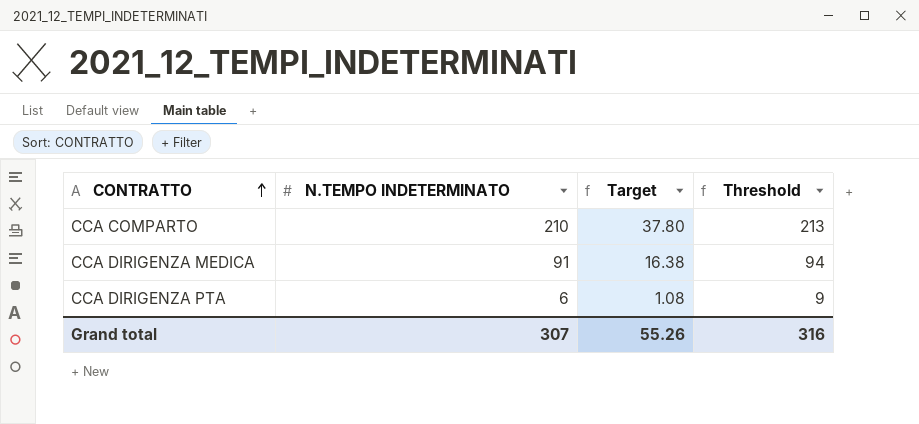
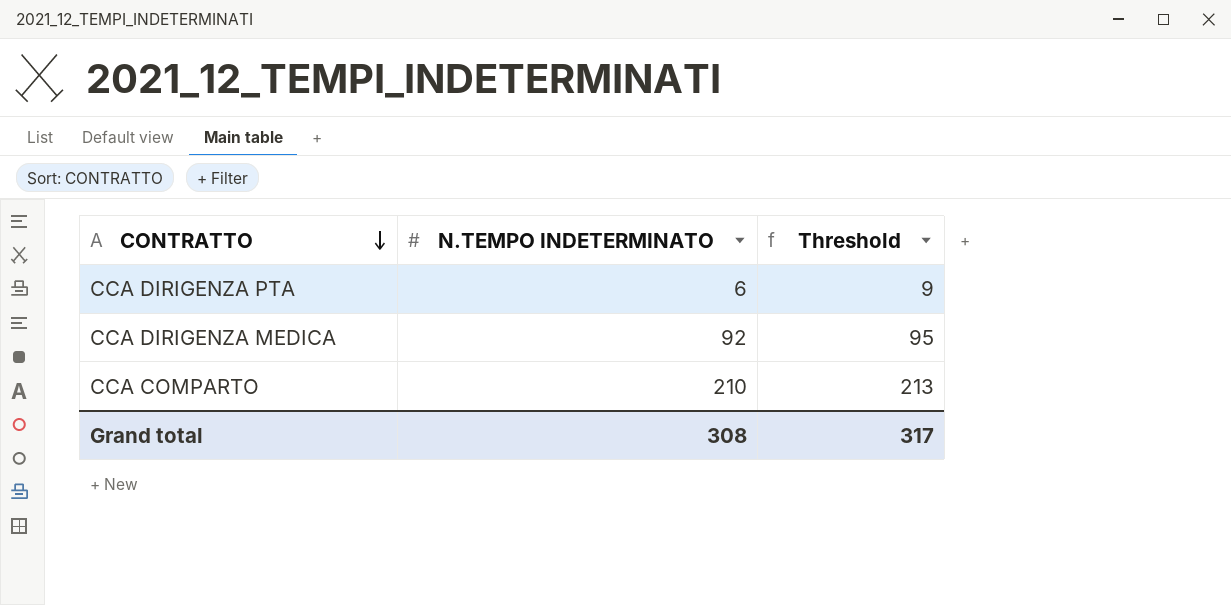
row order: CONTRATTO ascending -> CONTRATTO descending
column Target | formula: [N.TEMPO INDETERMINATO] * 0.18 -> none
CCA DIRIGENZA MEDICA | N.TEMPO INDETERMINATO: 91 -> 92
CCA DIRIGENZA MEDICA | Threshold: 94 -> 95
Grand total | N.TEMPO INDETERMINATO: 307 -> 308
Grand total | Threshold: 316 -> 317

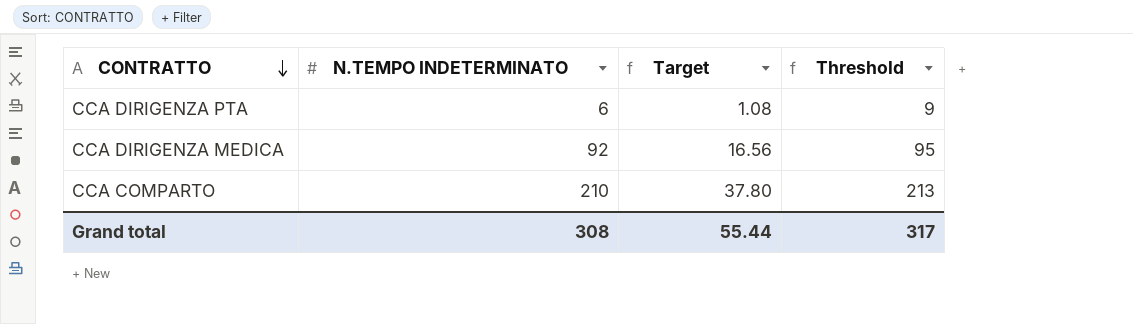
column Target | formula: none -> [N.TEMPO INDETERMINATO] * 0.18

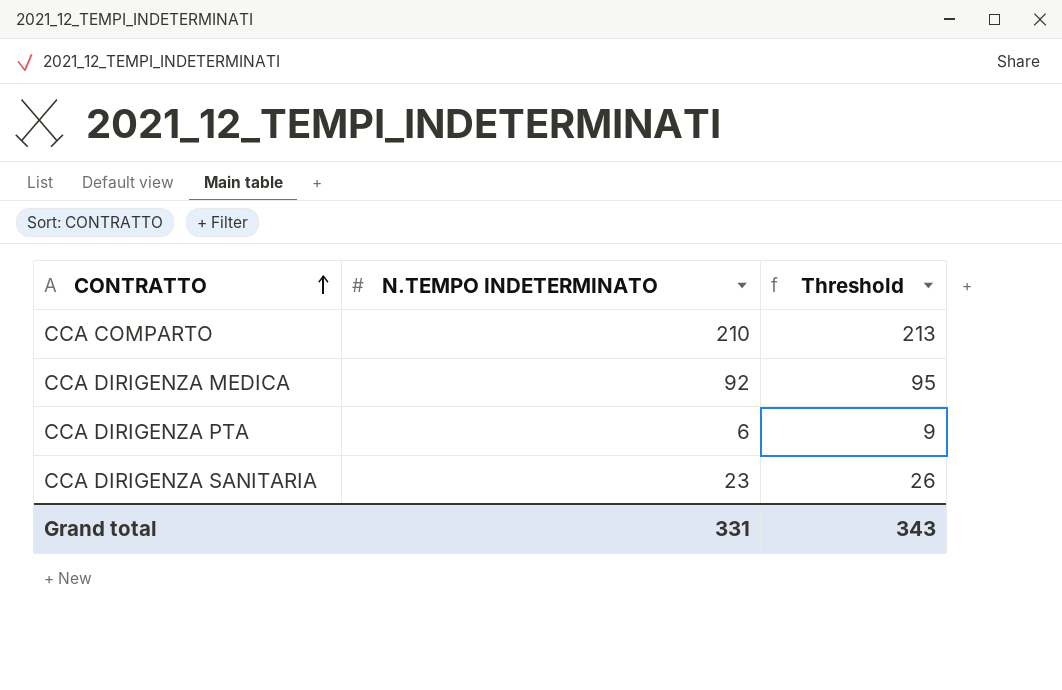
row order: CONTRATTO descending -> CONTRATTO ascending
column Target | formula: [N.TEMPO INDETERMINATO] * 0.18 -> none
row CCA DIRIGENZA SANITARIA: none -> 23 | 26
Grand total | N.TEMPO INDETERMINATO: 308 -> 331
Grand total | Threshold: 317 -> 343

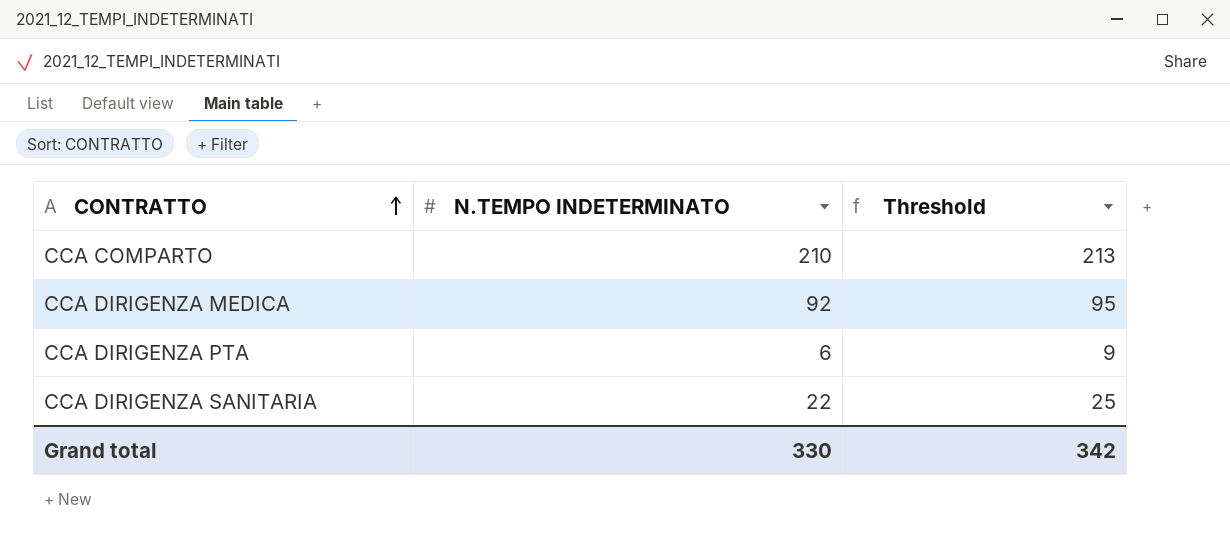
CCA DIRIGENZA SANITARIA | N.TEMPO INDETERMINATO: 23 -> 22
CCA DIRIGENZA SANITARIA | Threshold: 26 -> 25
Grand total | N.TEMPO INDETERMINATO: 331 -> 330
Grand total | Threshold: 343 -> 342

